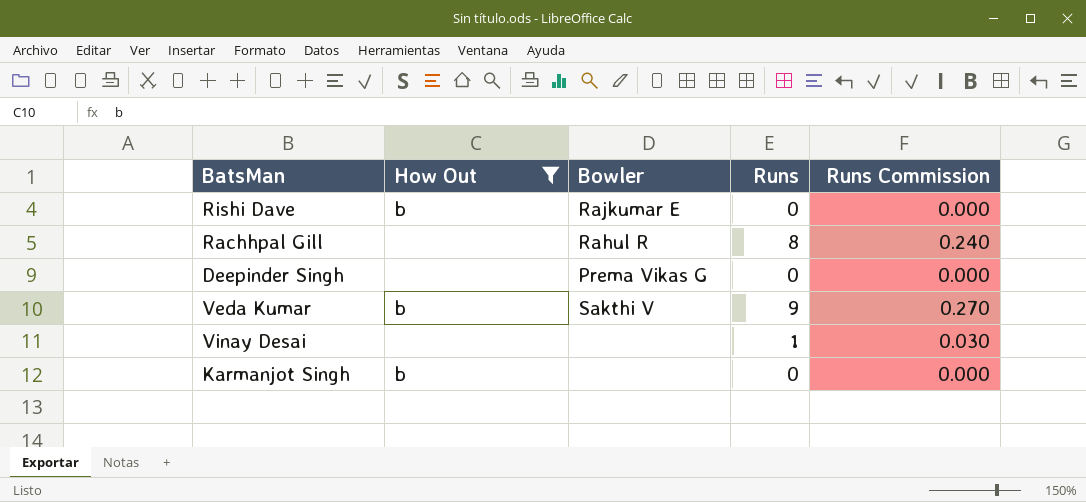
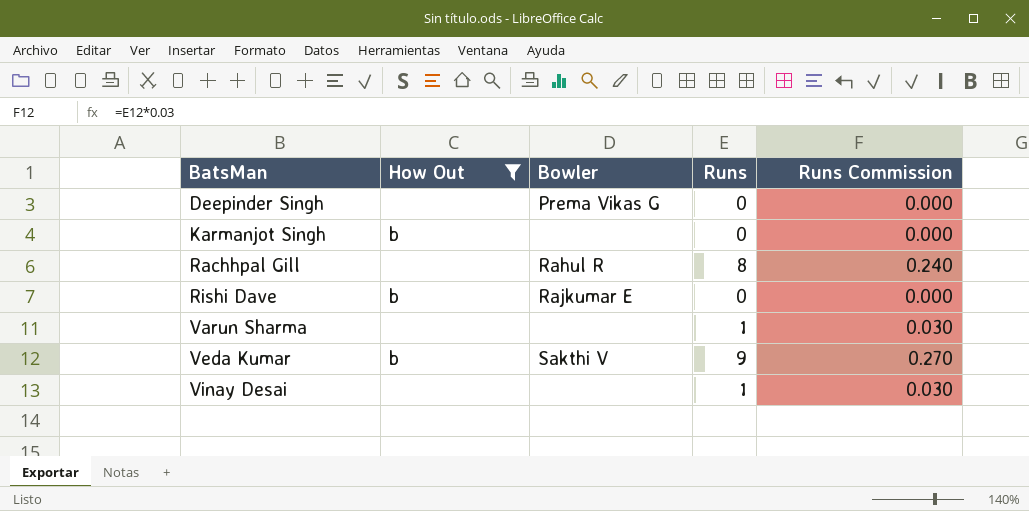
row order: none -> BatsMan ascending
row Varun Sharma: none -> none | none | 1 | 0.030

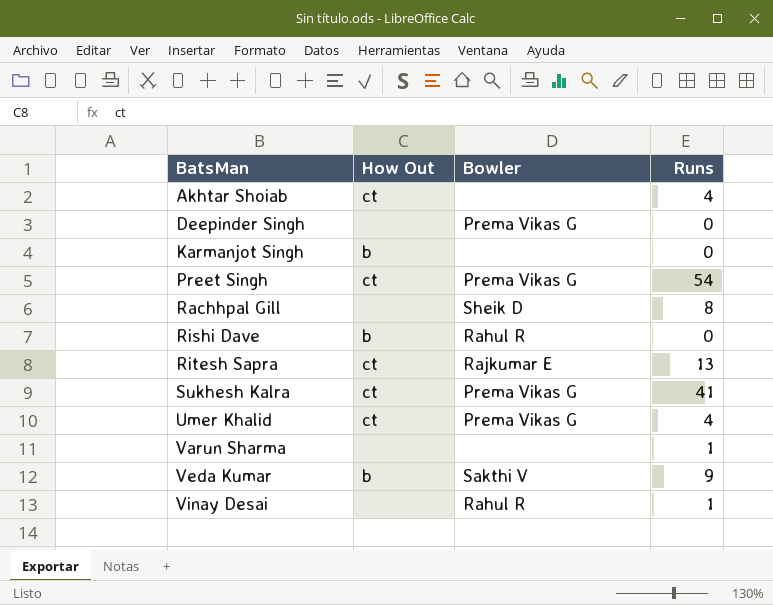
filter: How Out != ct -> none
column Runs Commission | formula: [Runs] * 0.03 -> none
Rachhpal Gill | Bowler: Rahul R -> Sheik D
Rishi Dave | Bowler: Rajkumar E -> Rahul R
Vinay Desai | Bowler: none -> Rahul R

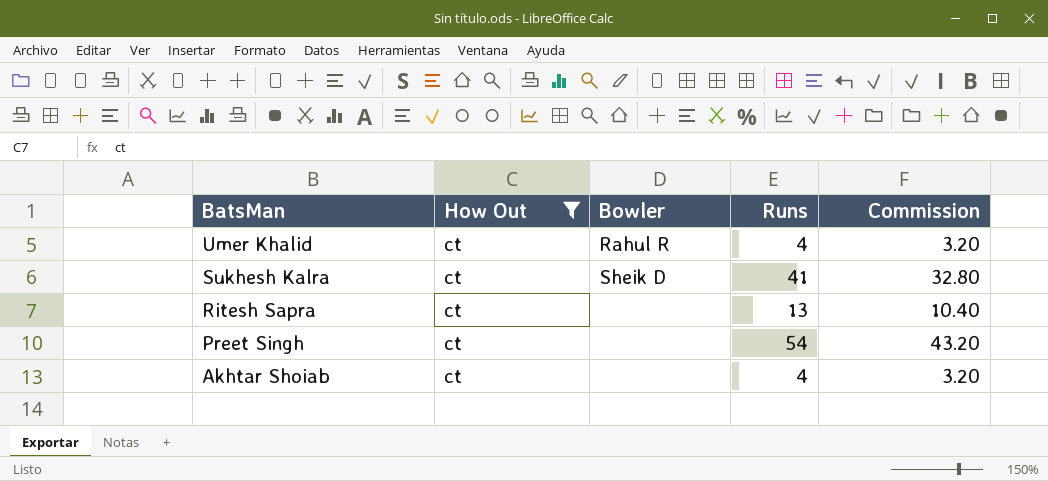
filter: none -> How Out = ct
row order: BatsMan ascending -> BatsMan descending
column Commission | formula: none -> [Runs] * 0.8
Umer Khalid | Bowler: Prema Vikas G -> Rahul R
Sukhesh Kalra | Bowler: Prema Vikas G -> Sheik D
Ritesh Sapra | Bowler: Rajkumar E -> none
Preet Singh | Bowler: Prema Vikas G -> none

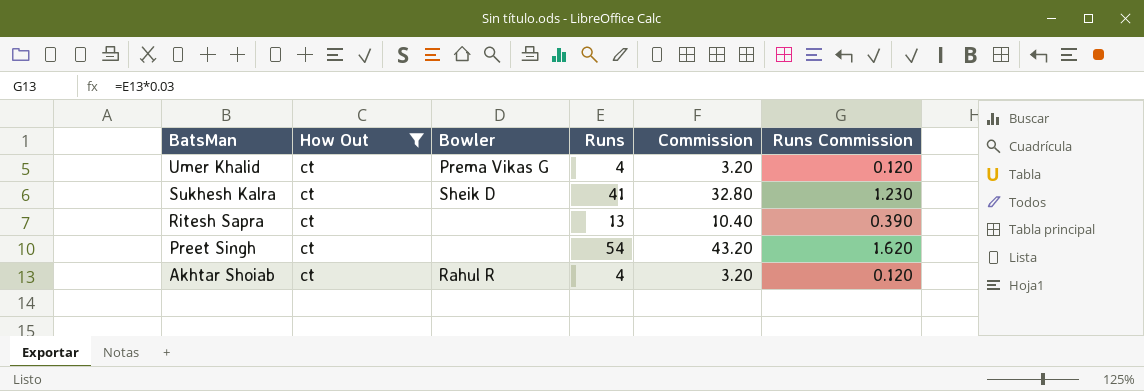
column Runs Commission | formula: none -> [Runs] * 0.03
Umer Khalid | Bowler: Rahul R -> Prema Vikas G
Akhtar Shoiab | Bowler: none -> Rahul R

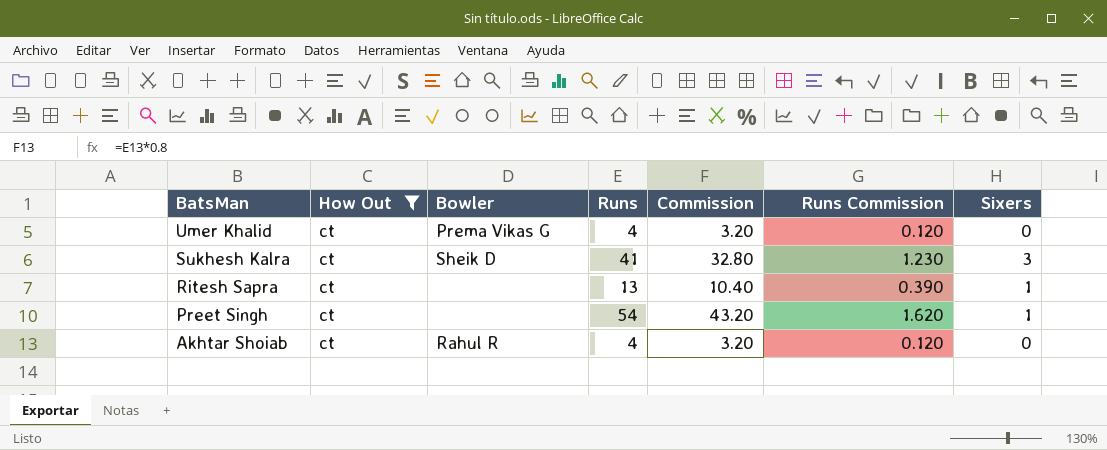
column Sixers | position: none -> 7

